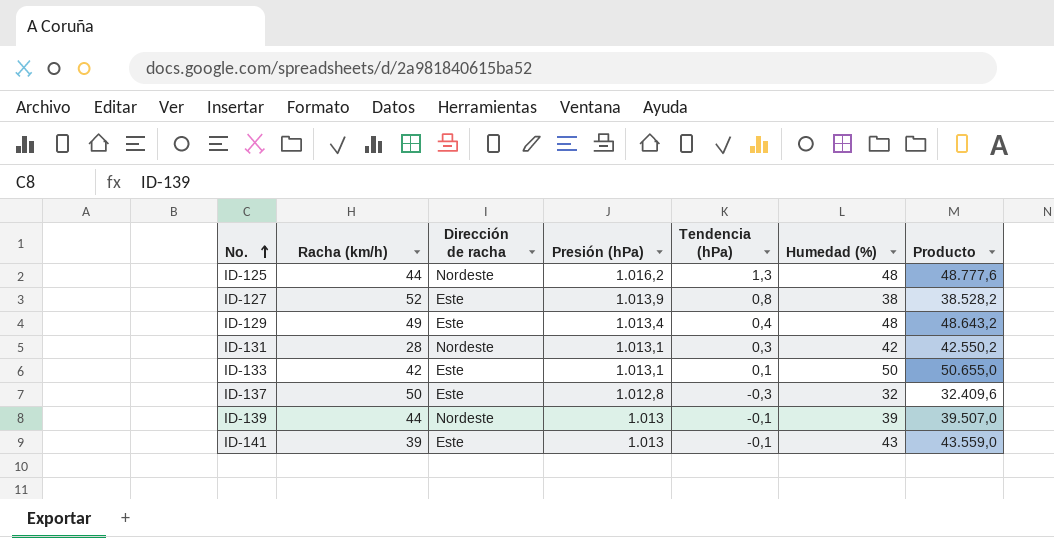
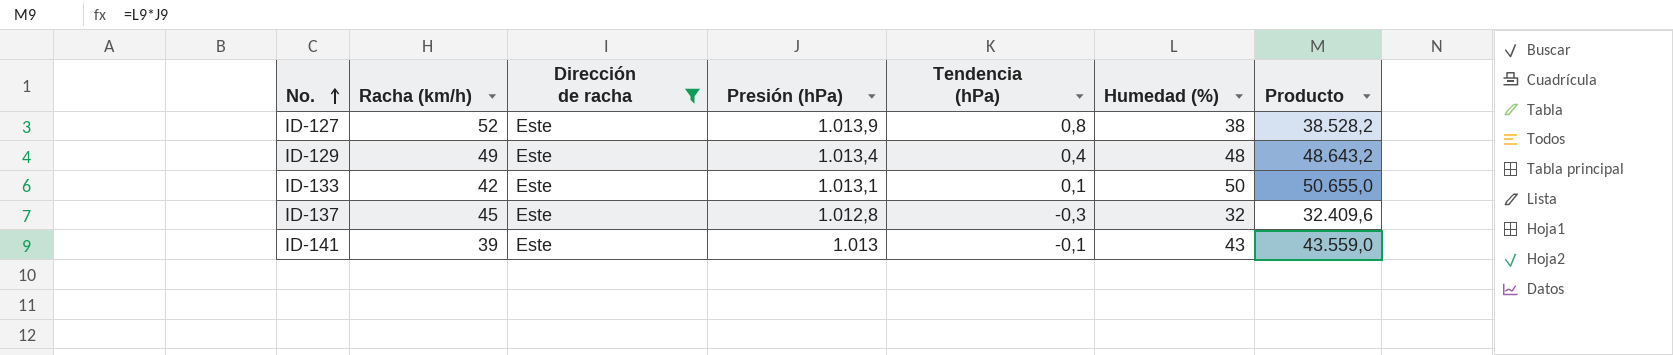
filter: none -> Dirección de racha = Este
ID-137 | Racha (km/h): 50 -> 45

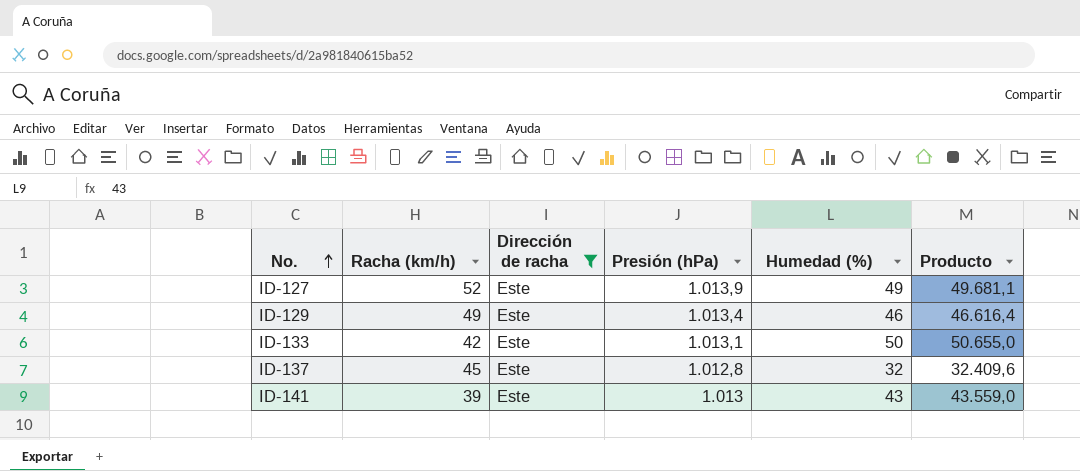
column Tendencia (hPa) | position: 5 -> none
ID-127 | Humedad (%): 38 -> 49
ID-127 | Producto: 38.528,2 -> 49.681,1
ID-129 | Humedad (%): 48 -> 46
ID-129 | Producto: 48.643,2 -> 46.616,4

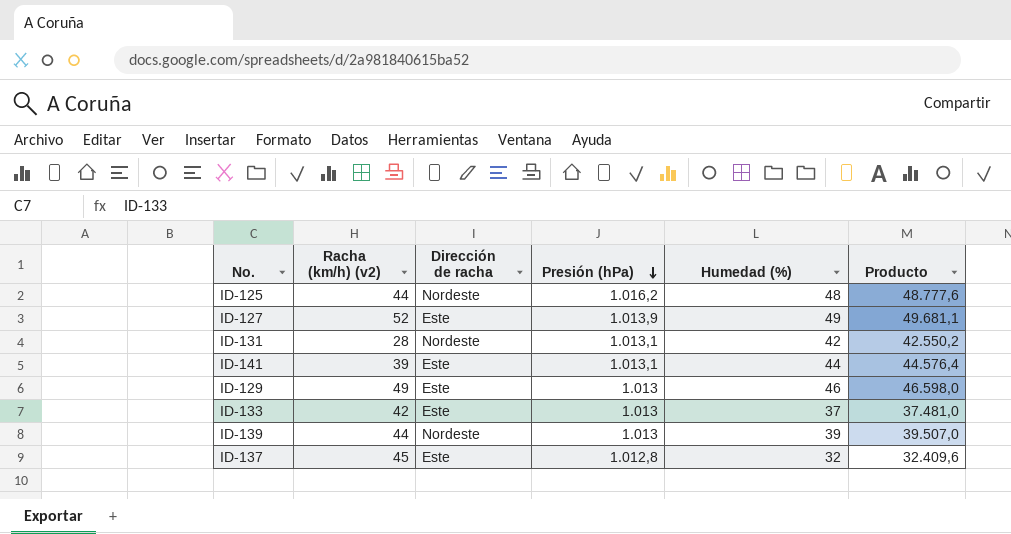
filter: Dirección de racha = Este -> none
row order: No. ascending -> Presión (hPa) descending
column name: Racha (km/h) -> Racha (km/h) (v2)
ID-141 | Presión (hPa): 1.013 -> 1.013,1
ID-141 | Humedad (%): 43 -> 44
ID-141 | Producto: 43.559,0 -> 44.576,4
ID-129 | Presión (hPa): 1.013,4 -> 1.013
ID-129 | Producto: 46.616,4 -> 46.598,0
ID-133 | Presión (hPa): 1.013,1 -> 1.013
ID-133 | Humedad (%): 50 -> 37
ID-133 | Producto: 50.655,0 -> 37.481,0

